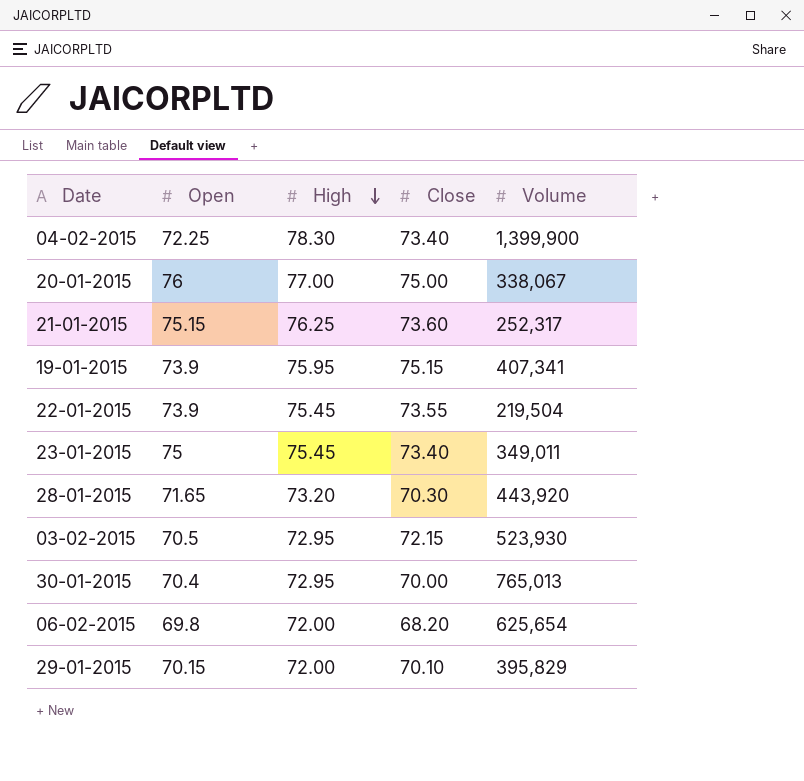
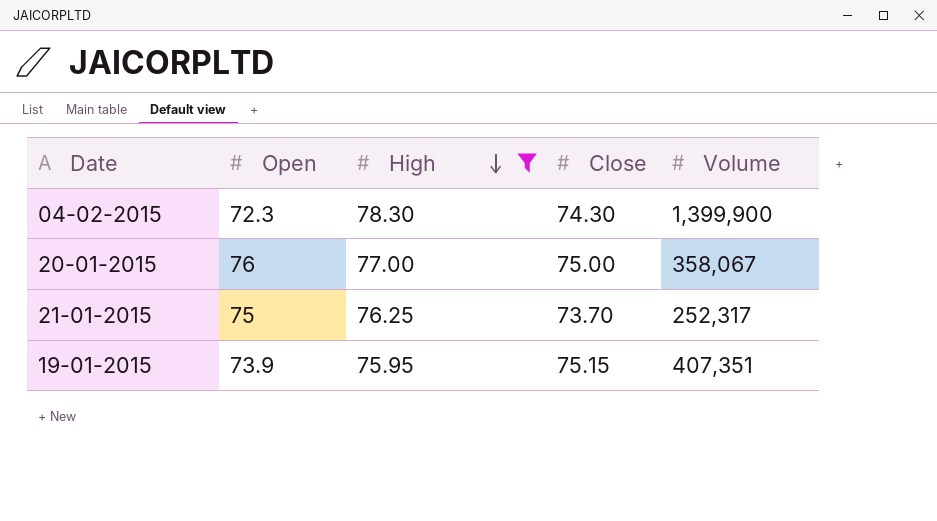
filter: none -> High >= 75.95
04-02-2015 | Open: 72.25 -> 72.3
04-02-2015 | Close: 73.40 -> 74.30
20-01-2015 | Volume: 338,067 -> 358,067
21-01-2015 | Open: 75.15 -> 75
21-01-2015 | Close: 73.60 -> 73.70
19-01-2015 | Volume: 407,341 -> 407,351

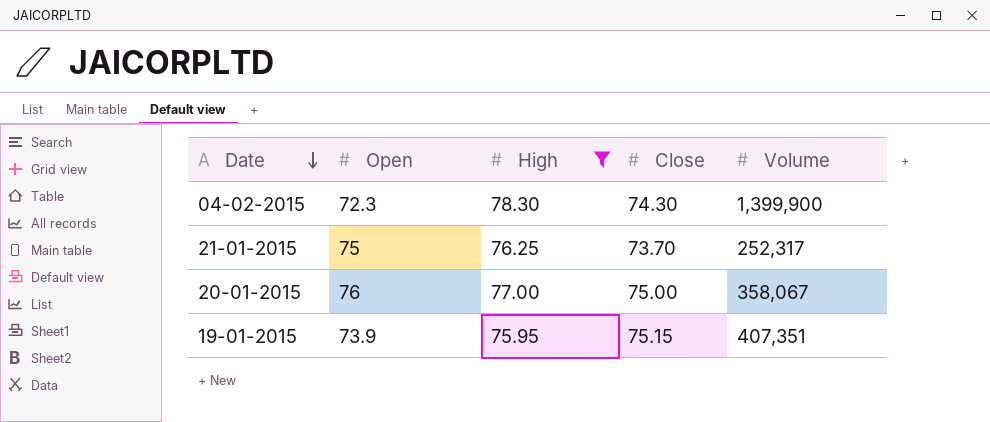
row order: High descending -> Date descending

